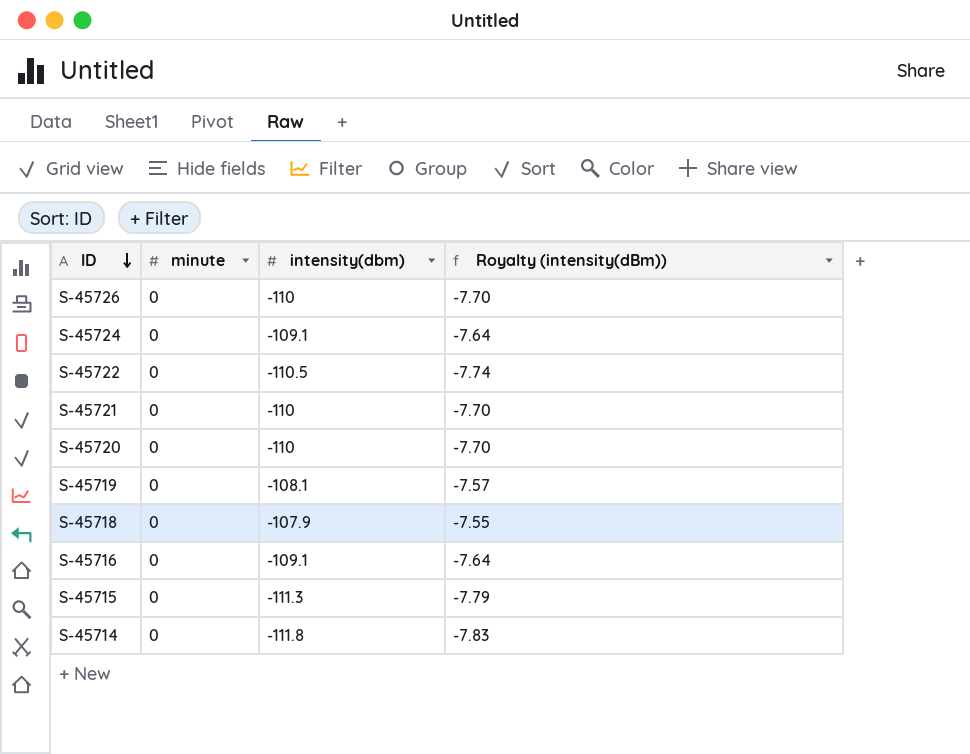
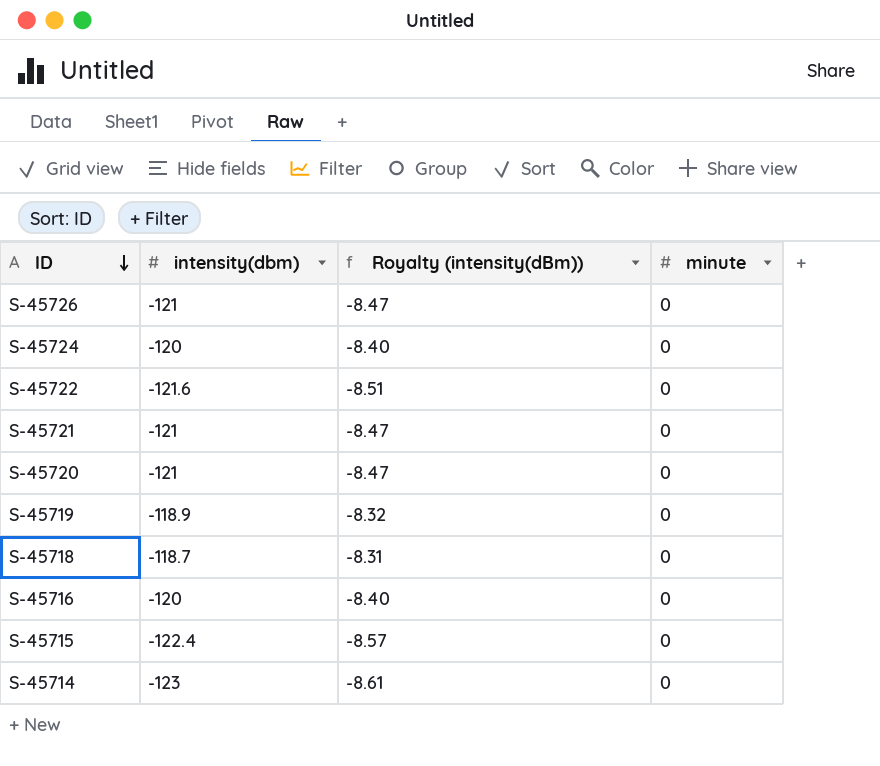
column minute | position: 2 -> 4
S-45726 | intensity(dbm): -110 -> -121
S-45726 | Royalty (intensity(dBm)): -7.70 -> -8.47
S-45724 | intensity(dbm): -109.1 -> -120
S-45724 | Royalty (intensity(dBm)): -7.64 -> -8.40
S-45722 | intensity(dbm): -110.5 -> -121.6
S-45722 | Royalty (intensity(dBm)): -7.74 -> -8.51
S-45721 | intensity(dbm): -110 -> -121
S-45721 | Royalty (intensity(dBm)): -7.70 -> -8.47
S-45720 | intensity(dbm): -110 -> -121
S-45720 | Royalty (intensity(dBm)): -7.70 -> -8.47
S-45719 | intensity(dbm): -108.1 -> -118.9
S-45719 | Royalty (intensity(dBm)): -7.57 -> -8.32
S-45718 | intensity(dbm): -107.9 -> -118.7
S-45718 | Royalty (intensity(dBm)): -7.55 -> -8.31
S-45716 | intensity(dbm): -109.1 -> -120
S-45716 | Royalty (intensity(dBm)): -7.64 -> -8.40
S-45715 | intensity(dbm): -111.3 -> -122.4
S-45715 | Royalty (intensity(dBm)): -7.79 -> -8.57
S-45714 | intensity(dbm): -111.8 -> -123
S-45714 | Royalty (intensity(dBm)): -7.83 -> -8.61

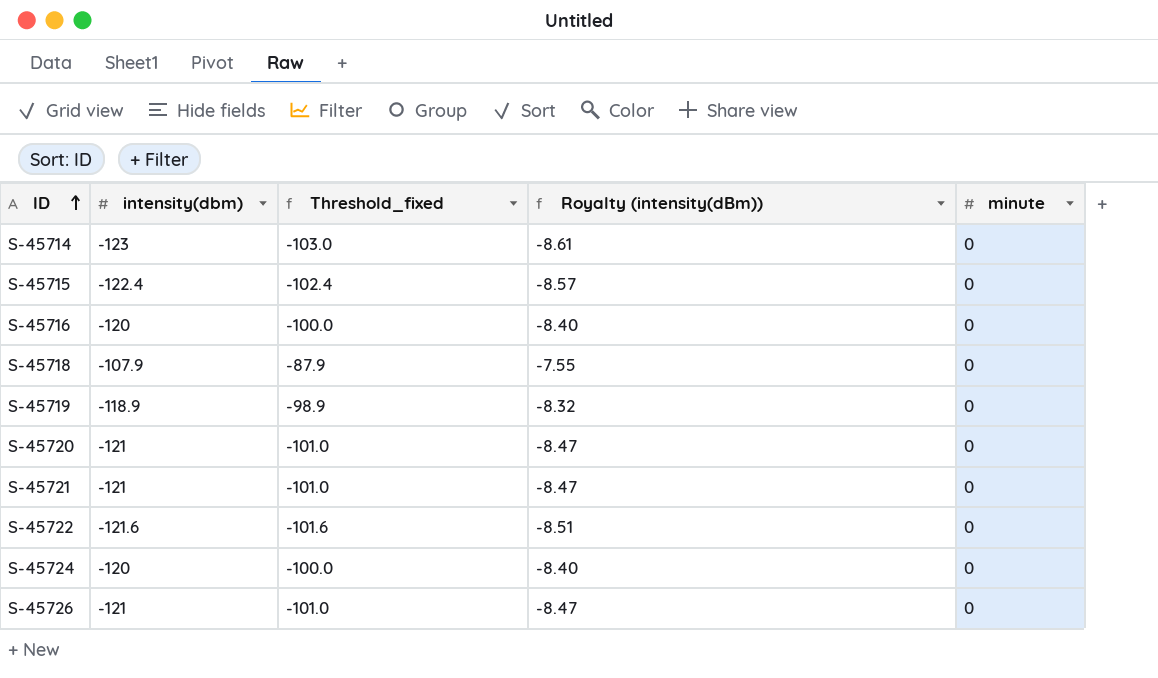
row order: ID descending -> ID ascending
column Threshold_fixed | formula: none -> [intensity(dbm)] + 20
S-45718 | intensity(dbm): -118.7 -> -107.9
S-45718 | Royalty (intensity(dBm)): -8.31 -> -7.55

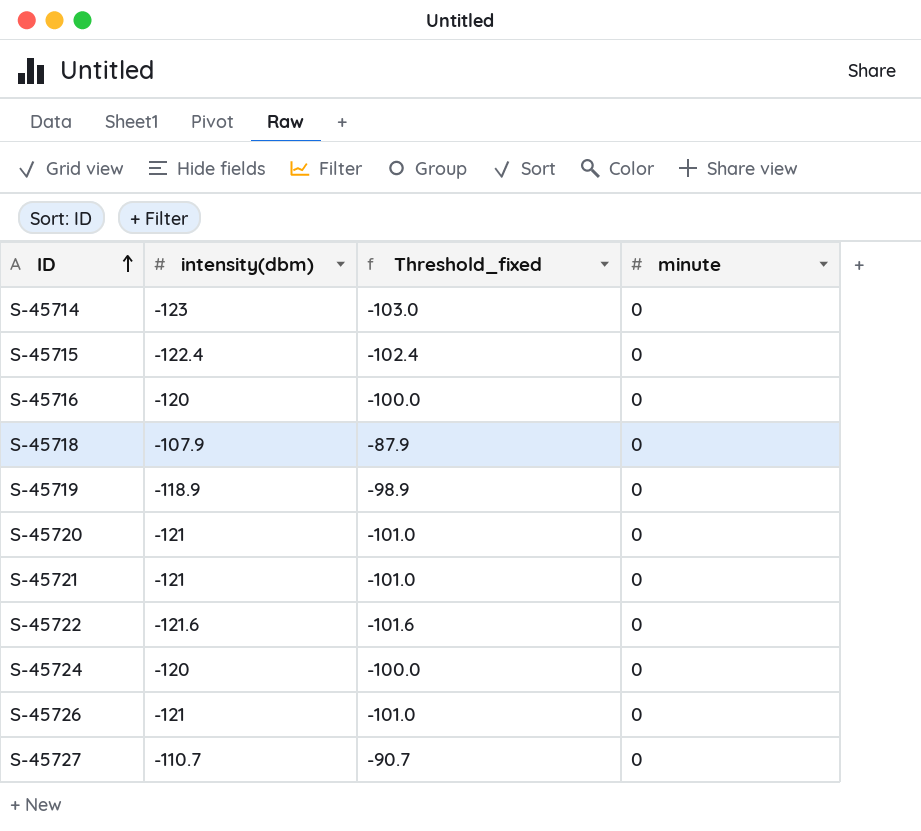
column Royalty (intensity(dBm)) | formula: [intensity(dbm)] * 0.07 -> none
row S-45727: none -> -110.7 | -90.7 | 0

